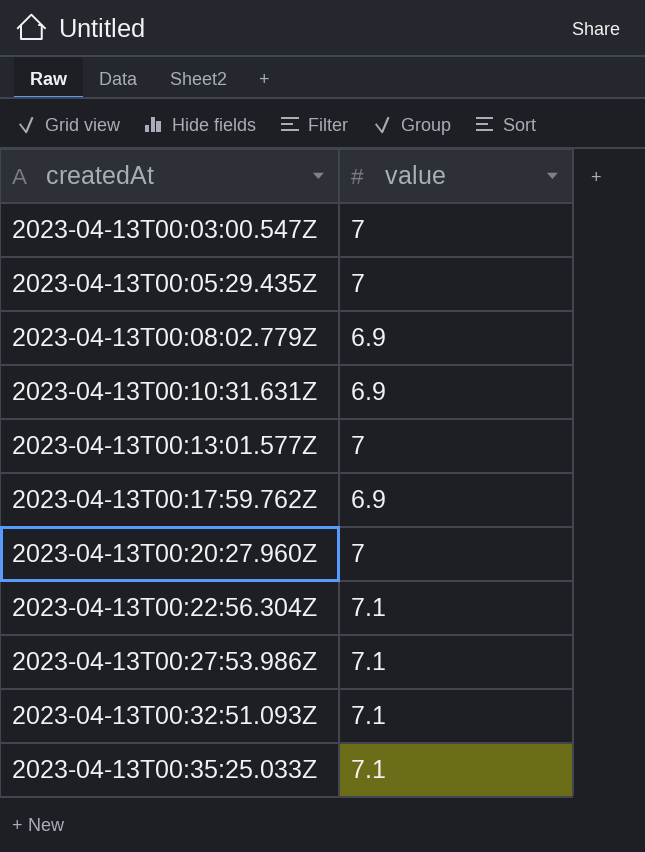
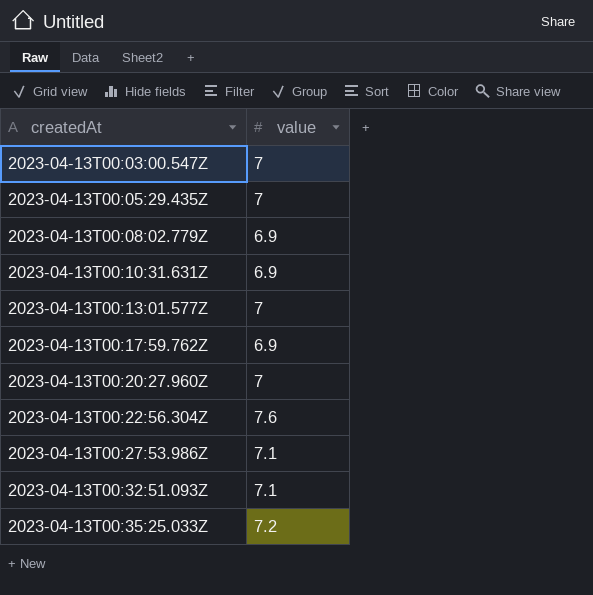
2023-04-13T00:22:56.304Z | value: 7.1 -> 7.6
2023-04-13T00:35:25.033Z | value: 7.1 -> 7.2

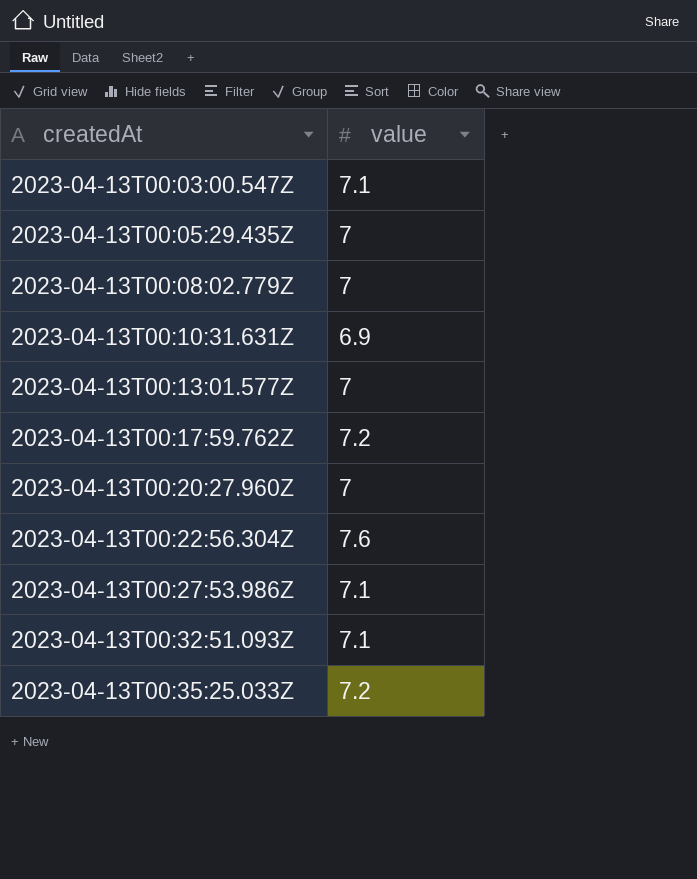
2023-04-13T00:03:00.547Z | value: 7 -> 7.1
2023-04-13T00:08:02.779Z | value: 6.9 -> 7
2023-04-13T00:17:59.762Z | value: 6.9 -> 7.2

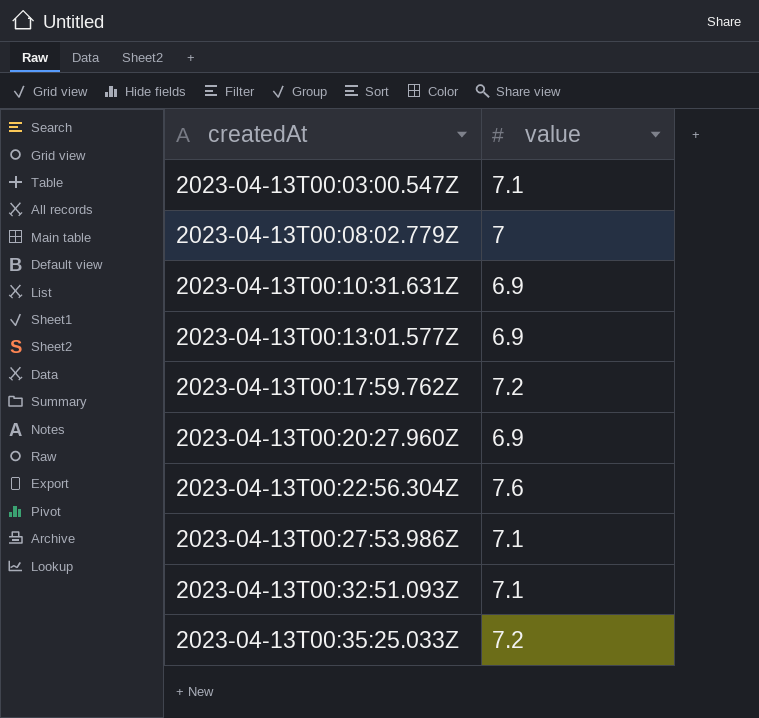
row 2023-04-13T00:05:29.435Z: 7 -> none
2023-04-13T00:13:01.577Z | value: 7 -> 6.9
2023-04-13T00:20:27.960Z | value: 7 -> 6.9

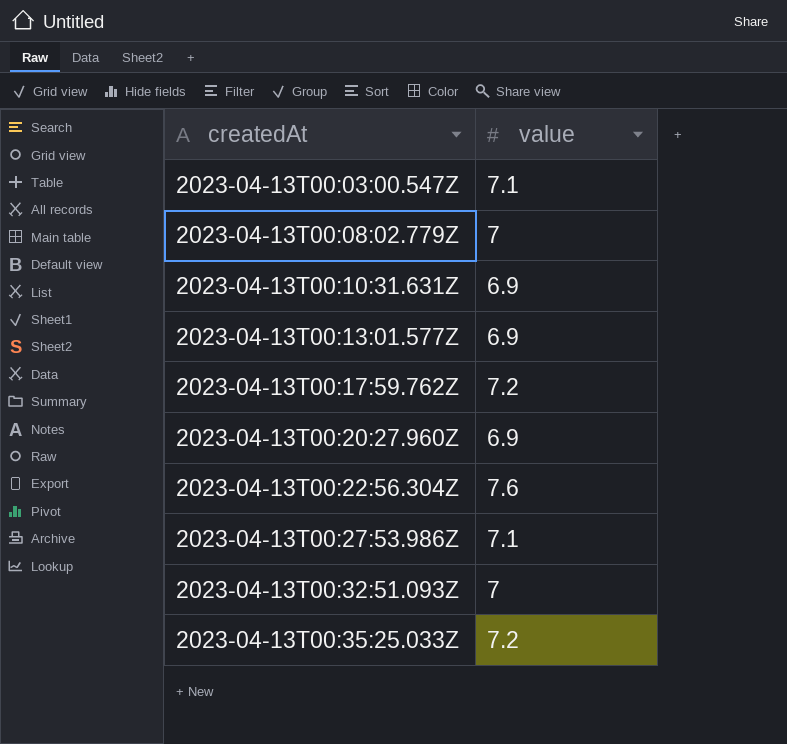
2023-04-13T00:32:51.093Z | value: 7.1 -> 7

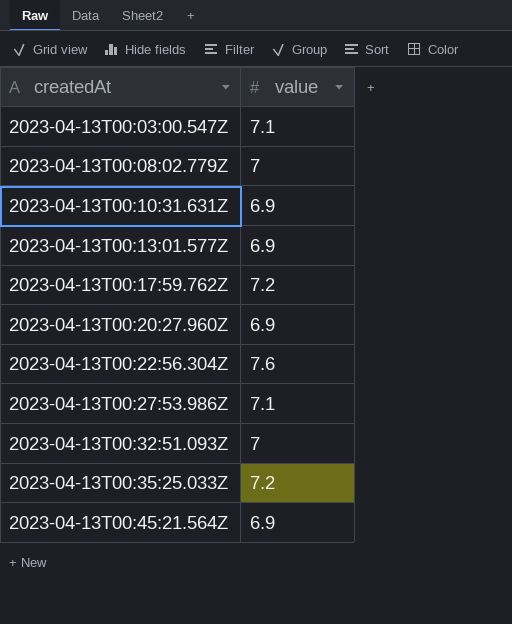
row 2023-04-13T00:45:21.564Z: none -> 6.9

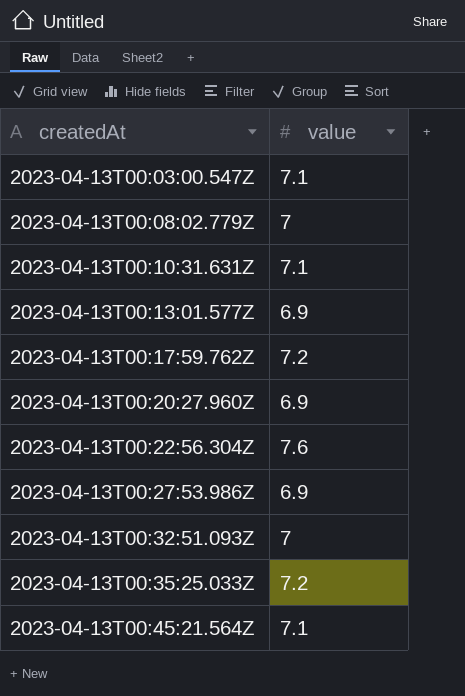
2023-04-13T00:10:31.631Z | value: 6.9 -> 7.1
2023-04-13T00:27:53.986Z | value: 7.1 -> 6.9
2023-04-13T00:45:21.564Z | value: 6.9 -> 7.1

